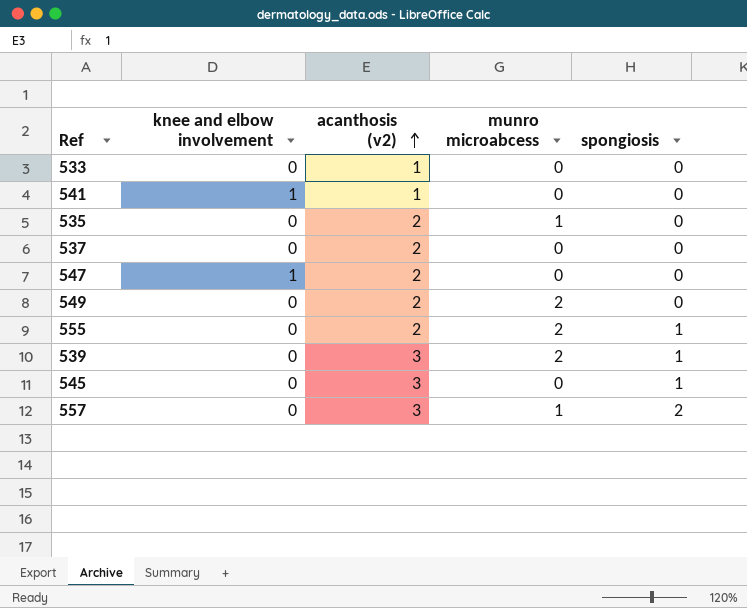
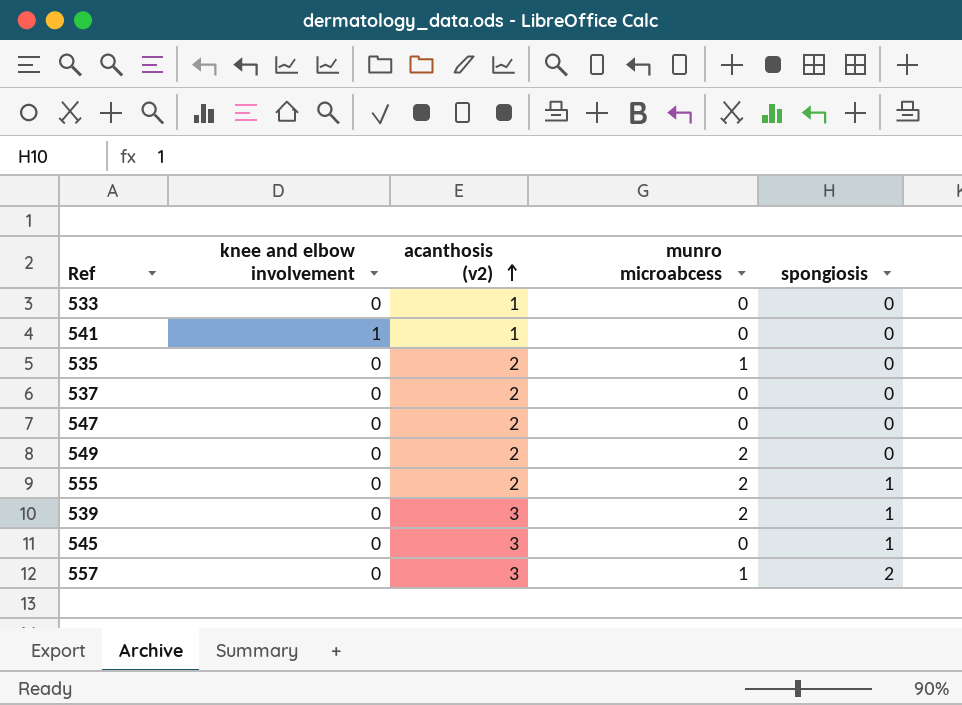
547 | knee and elbow involvement: 1 -> 0

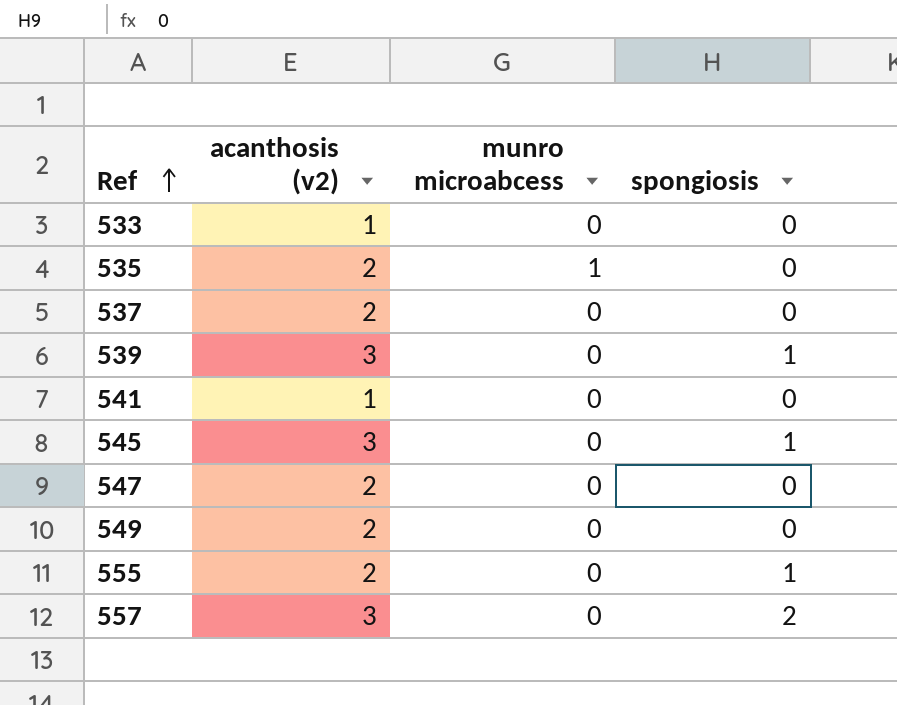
row order: acanthosis (v2) ascending -> Ref ascending
column knee and elbow involvement | position: 2 -> none
539 | munro microabcess: 2 -> 0
549 | munro microabcess: 2 -> 0
555 | munro microabcess: 2 -> 0
557 | munro microabcess: 1 -> 0

